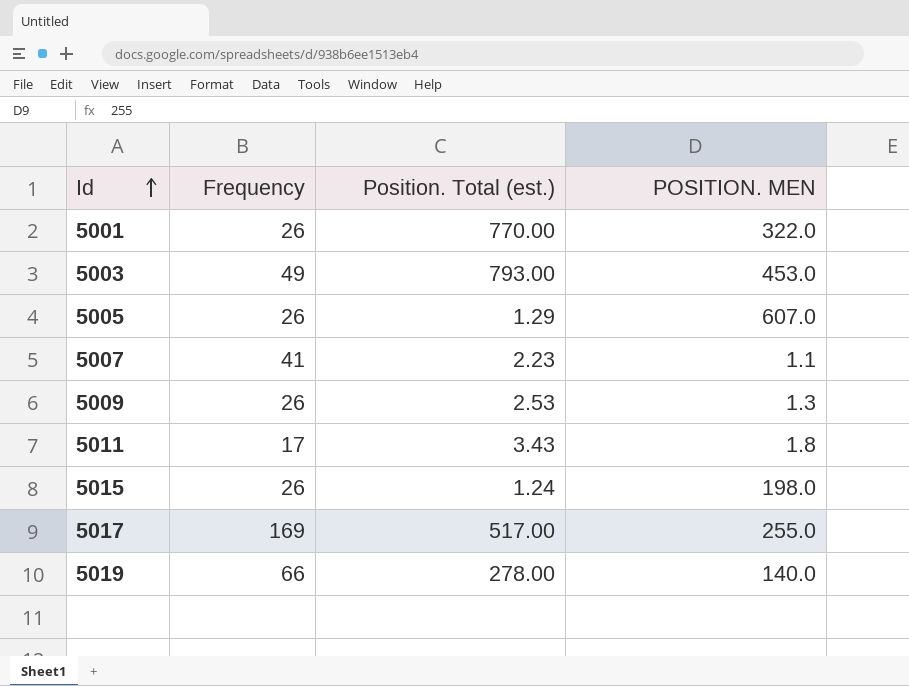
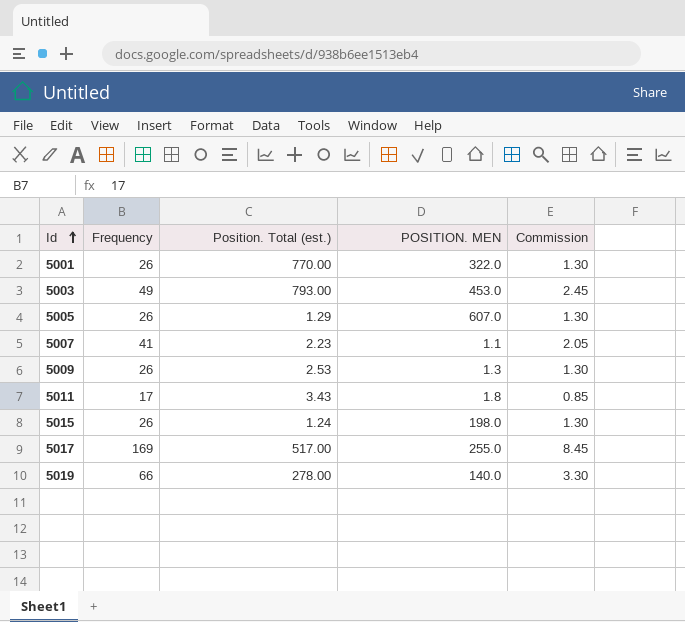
column Commission | formula: none -> [Frequency] * 0.05

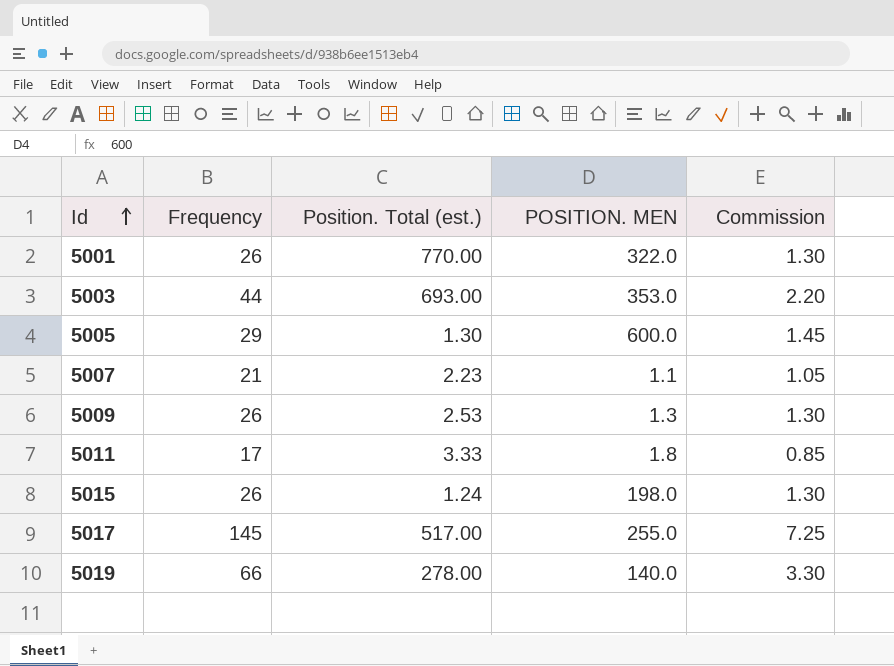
5003 | Frequency: 49 -> 44
5003 | Position. Total (est.): 793.00 -> 693.00
5003 | POSITION. MEN: 453.0 -> 353.0
5003 | Commission: 2.45 -> 2.20
5005 | Frequency: 26 -> 29
5005 | Position. Total (est.): 1.29 -> 1.30
5005 | POSITION. MEN: 607.0 -> 600.0
5005 | Commission: 1.30 -> 1.45
5007 | Frequency: 41 -> 21
5007 | Commission: 2.05 -> 1.05
5011 | Position. Total (est.): 3.43 -> 3.33
5017 | Frequency: 169 -> 145
5017 | Commission: 8.45 -> 7.25

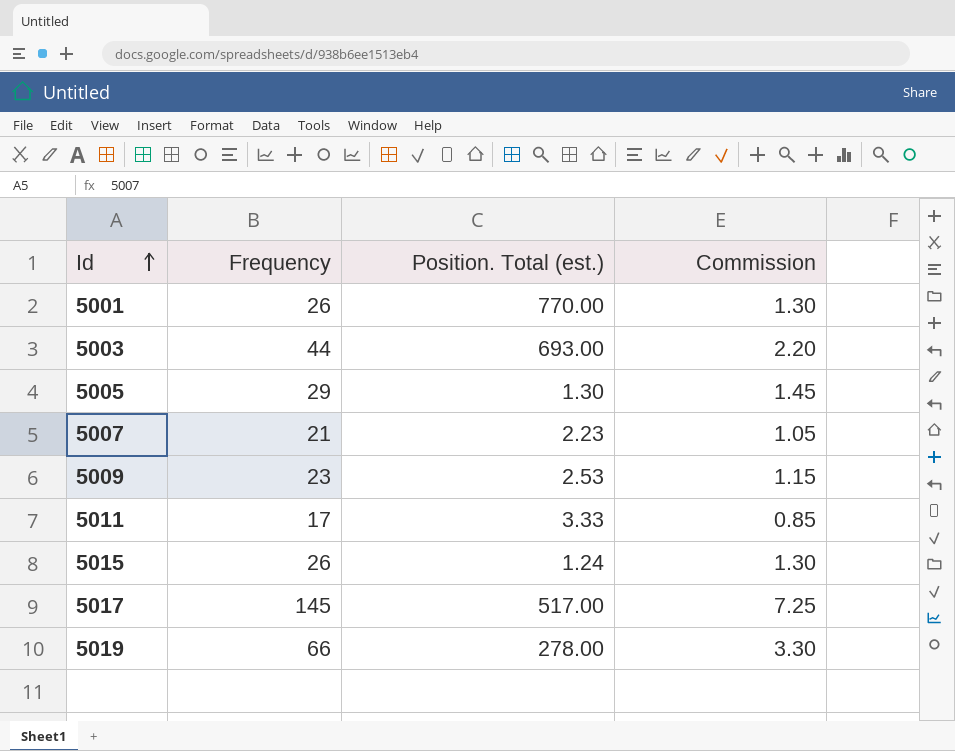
column POSITION. MEN | position: 4 -> none
5009 | Frequency: 26 -> 23
5009 | Commission: 1.30 -> 1.15

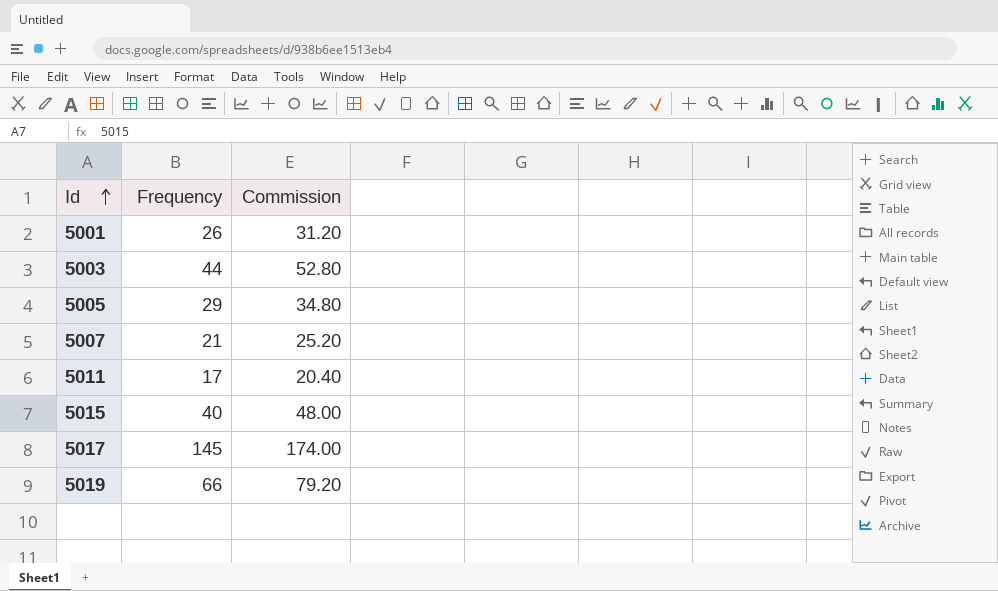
column Position. Total (est.) | position: 3 -> none
column Commission | formula: [Frequency] * 0.05 -> [Frequency] * 1.2
row 5009: 23 | 2.53 | 1.15 -> none
5015 | Frequency: 26 -> 40

